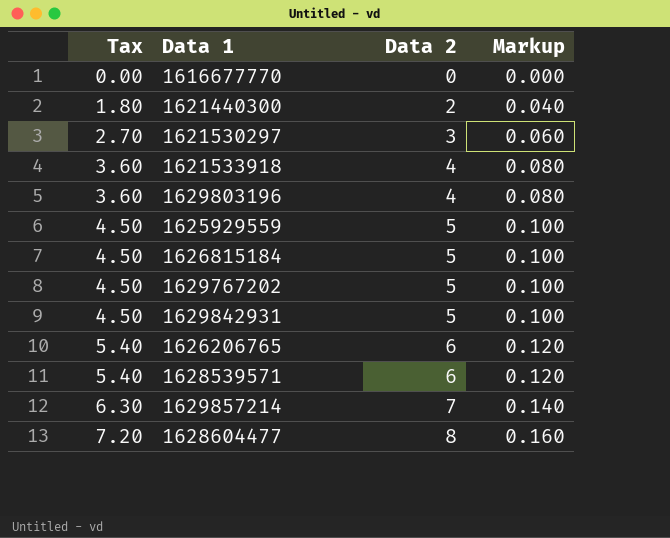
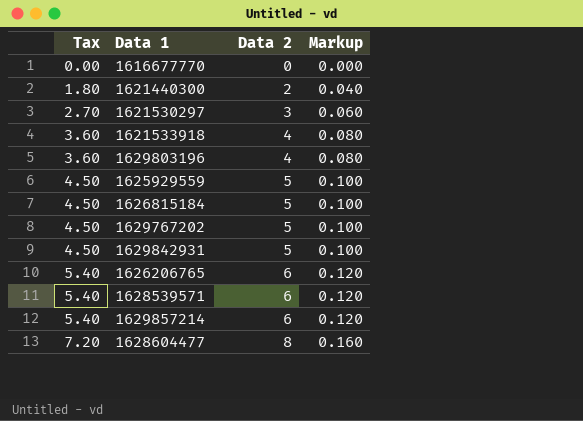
1629857214 | Tax: 6.30 -> 5.40
1629857214 | Data 2: 7 -> 6
1629857214 | Markup: 0.140 -> 0.120

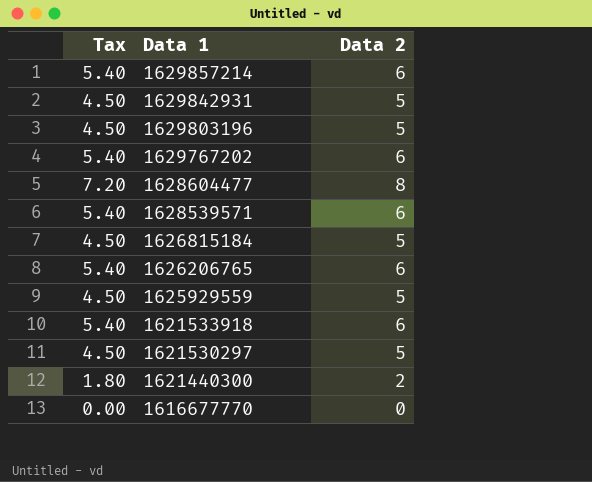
row order: Tax ascending -> Data 1 descending
column Markup | formula: [Data 2] * 0.02 -> none
1629803196 | Tax: 3.60 -> 4.50
1629803196 | Data 2: 4 -> 5
1629767202 | Tax: 4.50 -> 5.40
1629767202 | Data 2: 5 -> 6
1621533918 | Tax: 3.60 -> 5.40
1621533918 | Data 2: 4 -> 6
1621530297 | Tax: 2.70 -> 4.50
1621530297 | Data 2: 3 -> 5

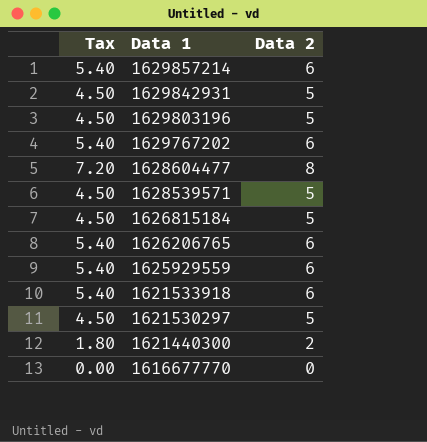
1628539571 | Tax: 5.40 -> 4.50
1628539571 | Data 2: 6 -> 5
1625929559 | Tax: 4.50 -> 5.40
1625929559 | Data 2: 5 -> 6

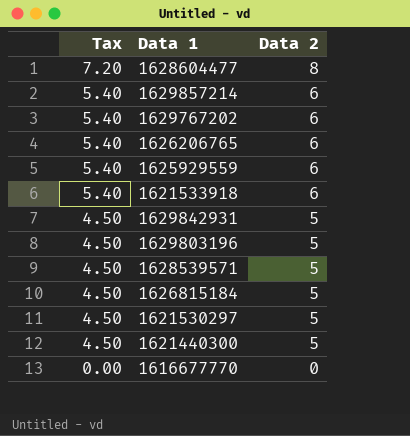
row order: Data 1 descending -> Tax descending
1621440300 | Tax: 1.80 -> 4.50
1621440300 | Data 2: 2 -> 5

